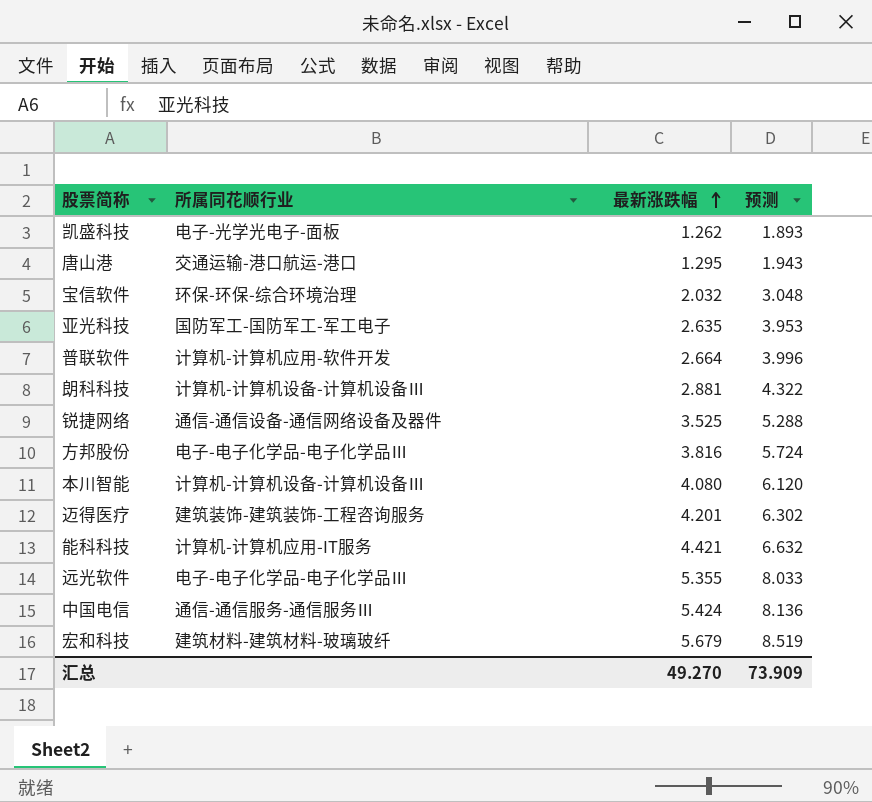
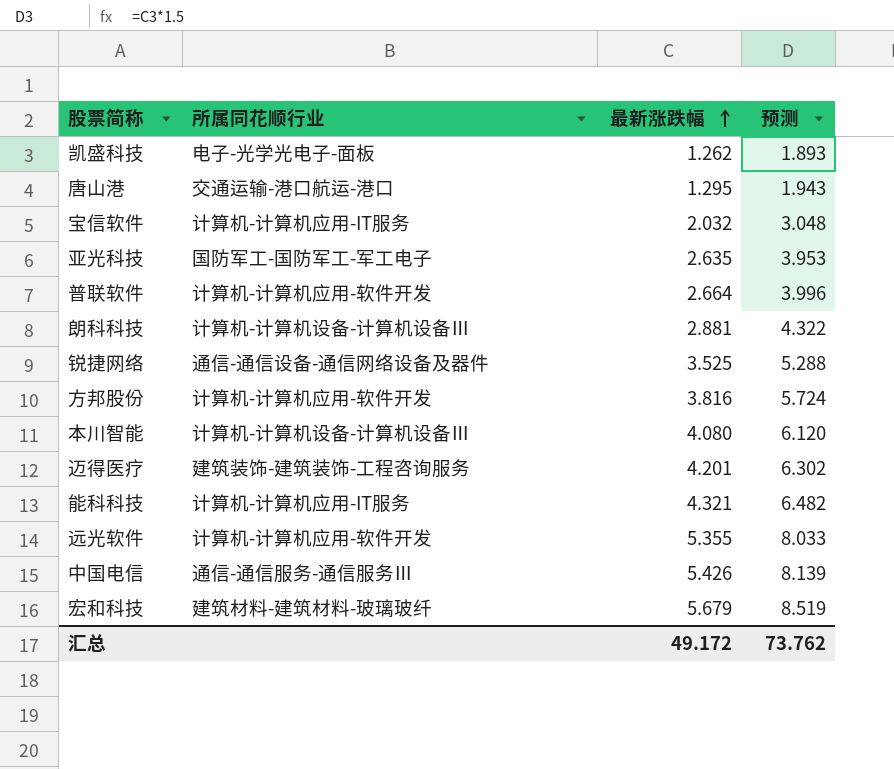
宝信软件 | 所属同花顺行业: 环保-环保-综合环境治理 -> 计算机-计算机应用-IT服务
方邦股份 | 所属同花顺行业: 电子-电子化学品-电子化学品Ⅲ -> 计算机-计算机应用-软件开发
能科科技 | 最新涨跌幅: 4.421 -> 4.321
能科科技 | 预测: 6.632 -> 6.482
远光软件 | 所属同花顺行业: 电子-电子化学品-电子化学品Ⅲ -> 计算机-计算机应用-软件开发
中国电信 | 最新涨跌幅: 5.424 -> 5.426
中国电信 | 预测: 8.136 -> 8.139
汇总 | 最新涨跌幅: 49.270 -> 49.172
汇总 | 预测: 73.909 -> 73.762

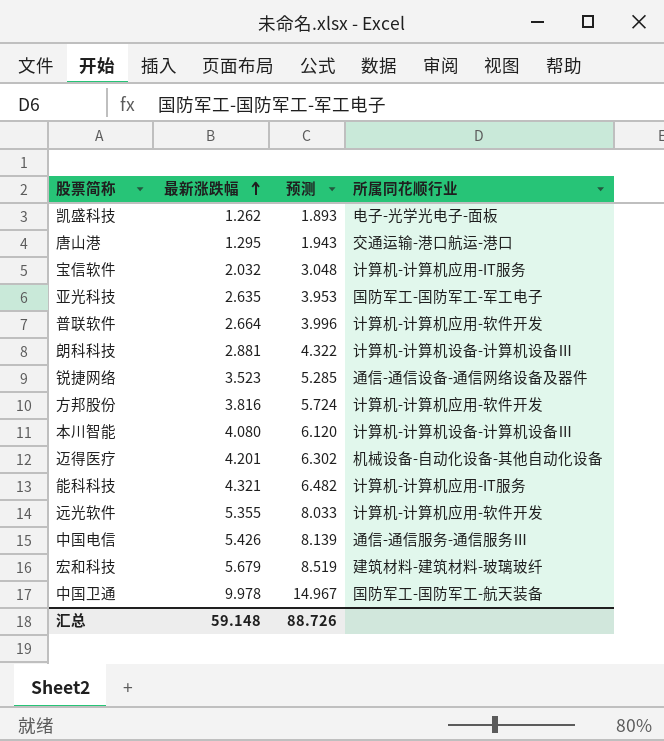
column 所属同花顺行业 | position: 2 -> 4
锐捷网络 | 最新涨跌幅: 3.525 -> 3.523
锐捷网络 | 预测: 5.288 -> 5.285
迈得医疗 | 所属同花顺行业: 建筑装饰-建筑装饰-工程咨询服务 -> 机械设备-自动化设备-其他自动化设备
row 中国卫通: none -> 9.978 | 14.967 | 国防军工-国防军工-航天装备
汇总 | 最新涨跌幅: 49.172 -> 59.148
汇总 | 预测: 73.762 -> 88.726

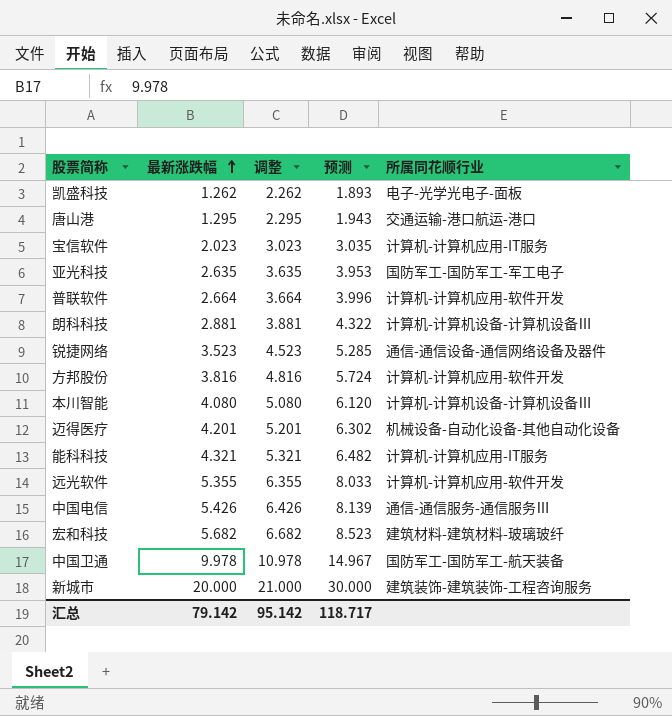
column 调整 | formula: none -> [最新涨跌幅] + 1
宝信软件 | 最新涨跌幅: 2.032 -> 2.023
宝信软件 | 预测: 3.048 -> 3.035
宏和科技 | 最新涨跌幅: 5.679 -> 5.682
宏和科技 | 预测: 8.519 -> 8.523
row 新城市: none -> 20.000 | 21.000 | 30.000 | 建筑装饰-建筑装饰-工程咨询服务
汇总 | 最新涨跌幅: 59.148 -> 79.142
汇总 | 预测: 88.726 -> 118.717

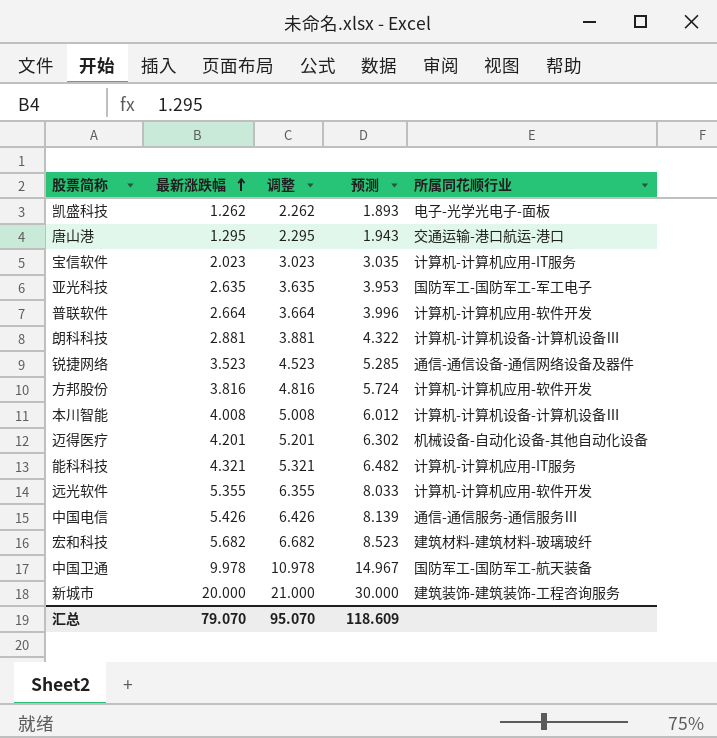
本川智能 | 最新涨跌幅: 4.080 -> 4.008
本川智能 | 调整: 5.080 -> 5.008
本川智能 | 预测: 6.120 -> 6.012
汇总 | 最新涨跌幅: 79.142 -> 79.070
汇总 | 调整: 95.142 -> 95.070
汇总 | 预测: 118.717 -> 118.609

